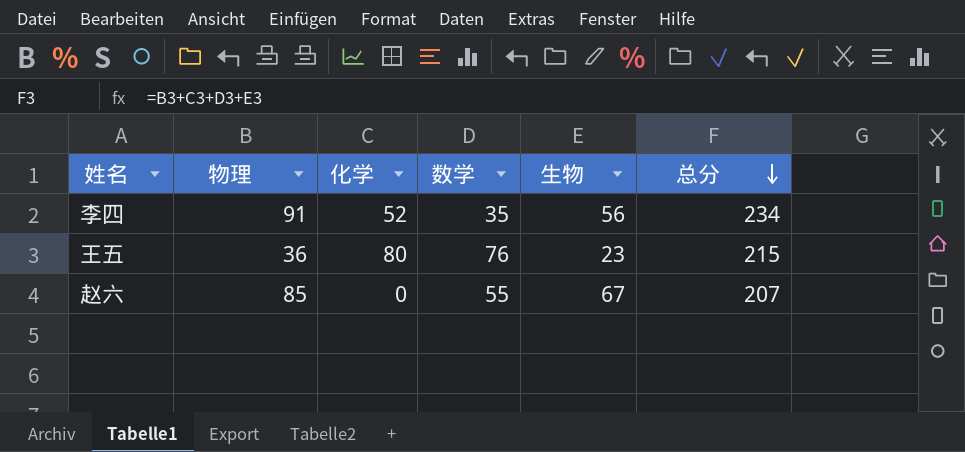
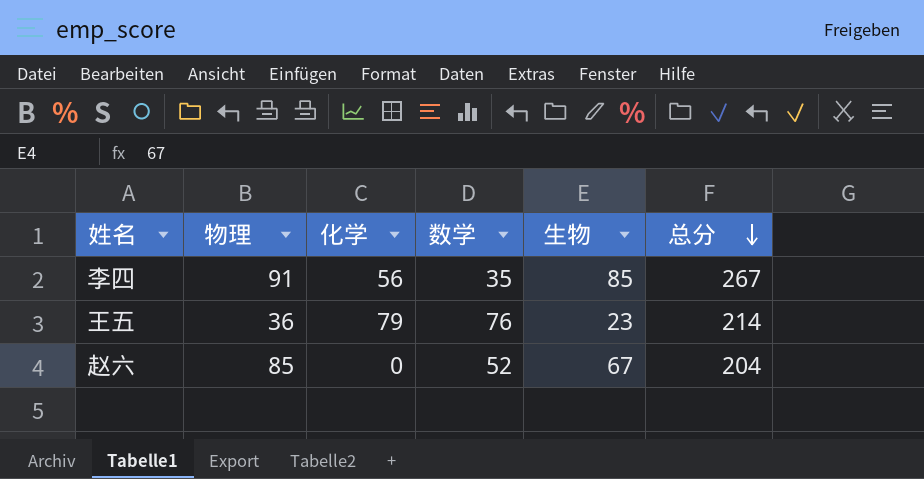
李四 | 化学: 52 -> 56
李四 | 生物: 56 -> 85
李四 | 总分: 234 -> 267
王五 | 化学: 80 -> 79
王五 | 总分: 215 -> 214
赵六 | 数学: 55 -> 52
赵六 | 总分: 207 -> 204

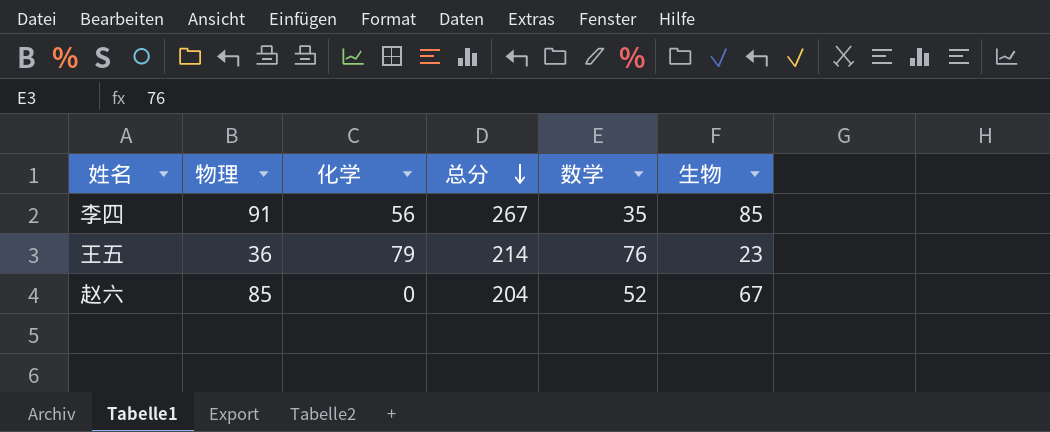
column 总分 | position: 6 -> 4

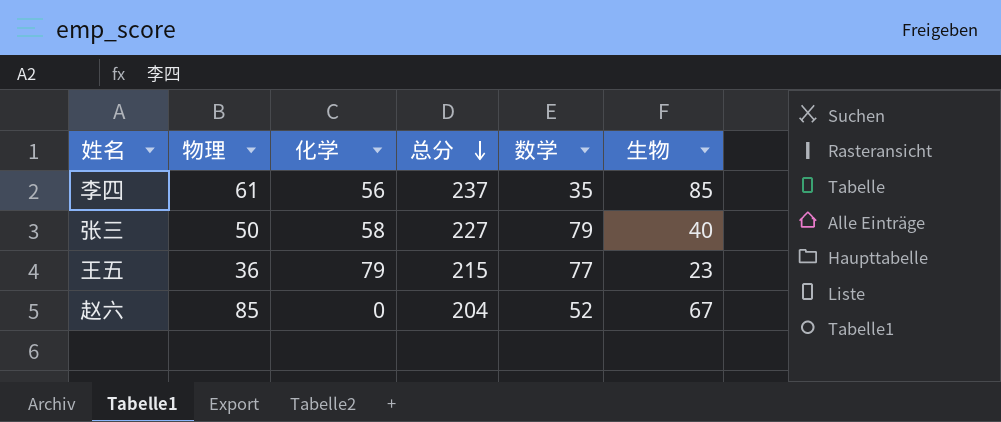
李四 | 物理: 91 -> 61
李四 | 总分: 267 -> 237
row 张三: none -> 50 | 58 | 227 | 79 | 40
王五 | 总分: 214 -> 215
王五 | 数学: 76 -> 77

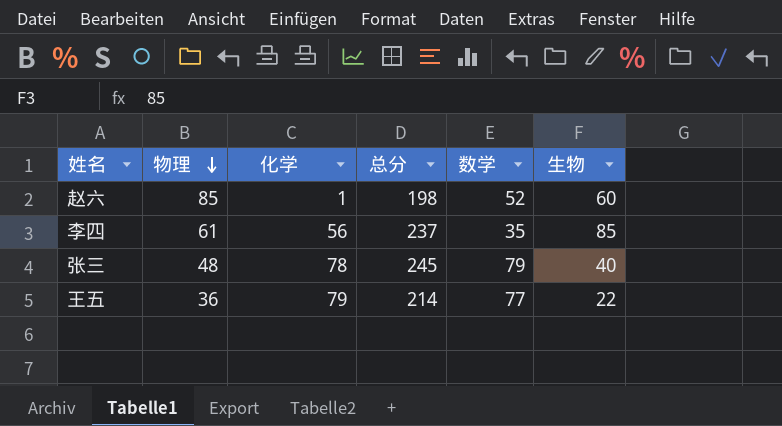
row order: 总分 descending -> 物理 descending
赵六 | 化学: 0 -> 1
赵六 | 总分: 204 -> 198
赵六 | 生物: 67 -> 60
张三 | 物理: 50 -> 48
张三 | 化学: 58 -> 78
张三 | 总分: 227 -> 245
王五 | 总分: 215 -> 214
王五 | 生物: 23 -> 22

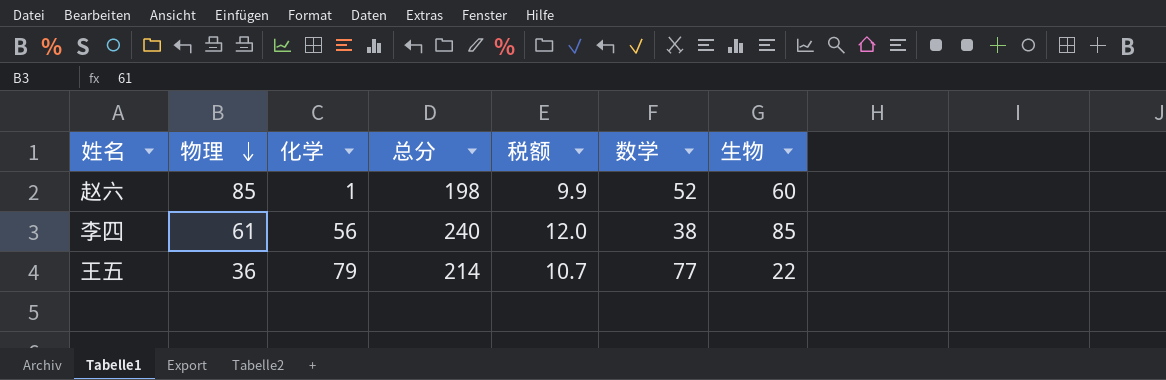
column 税额 | formula: none -> [总分] * 0.05
row 张三: 48 | 78 | 245 | 79 | 40 -> none
李四 | 总分: 237 -> 240
李四 | 数学: 35 -> 38

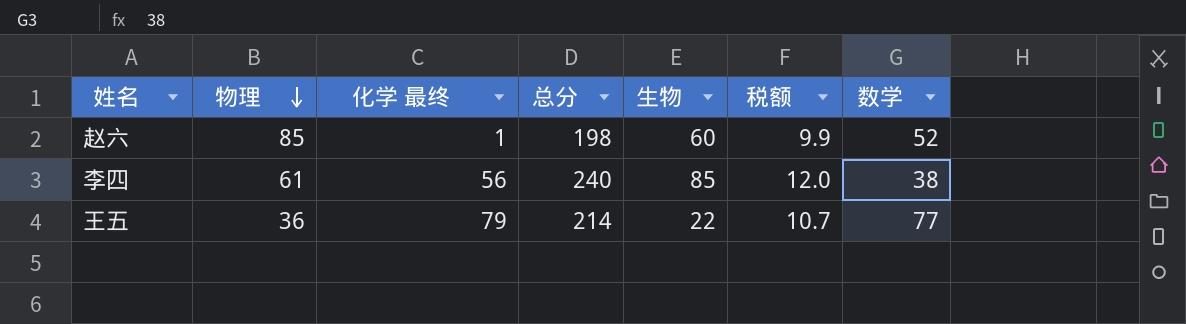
column name: 化学 -> 化学 最终
column 生物 | position: 7 -> 5

